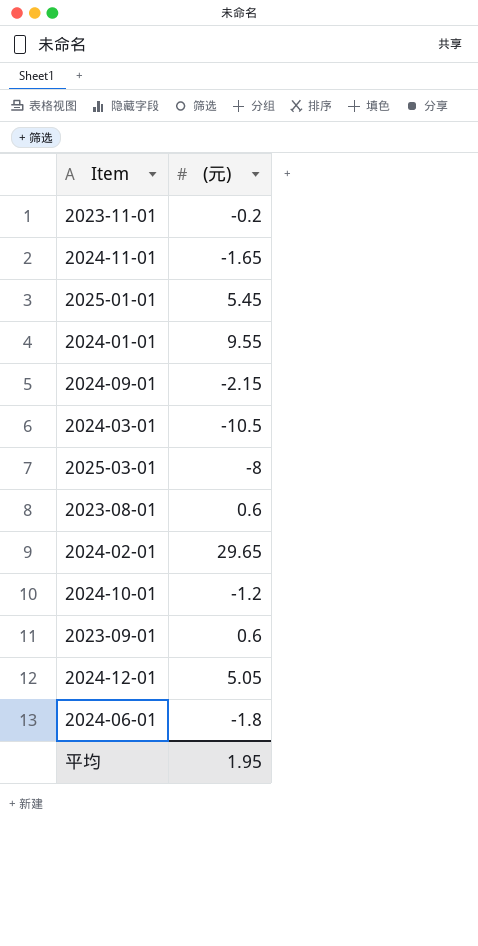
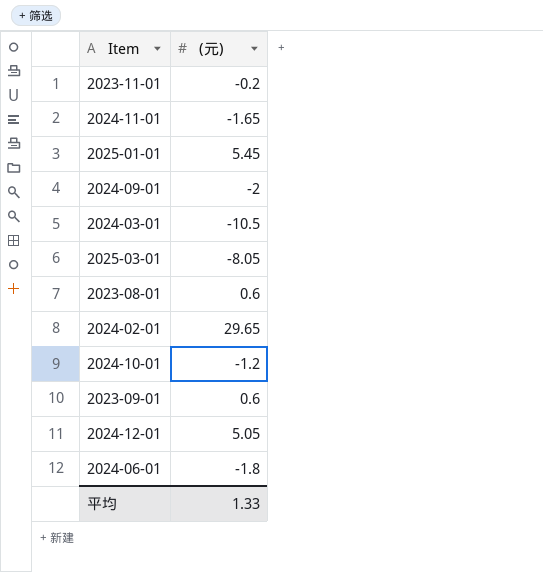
row 2024-01-01: 9.55 -> none
2024-09-01 | (元): -2.15 -> -2
2025-03-01 | (元): -8 -> -8.05
平均 | (元): 1.95 -> 1.33

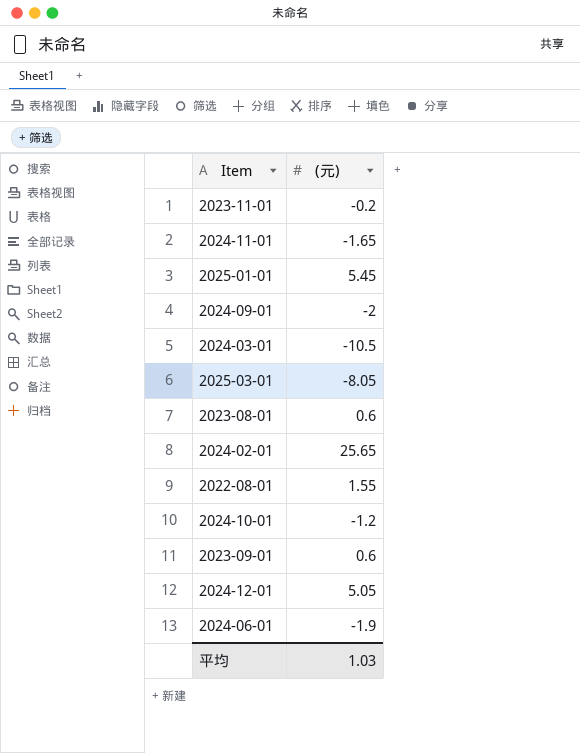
2024-02-01 | (元): 29.65 -> 25.65
row 2022-08-01: none -> 1.55
2024-06-01 | (元): -1.8 -> -1.9
平均 | (元): 1.33 -> 1.03

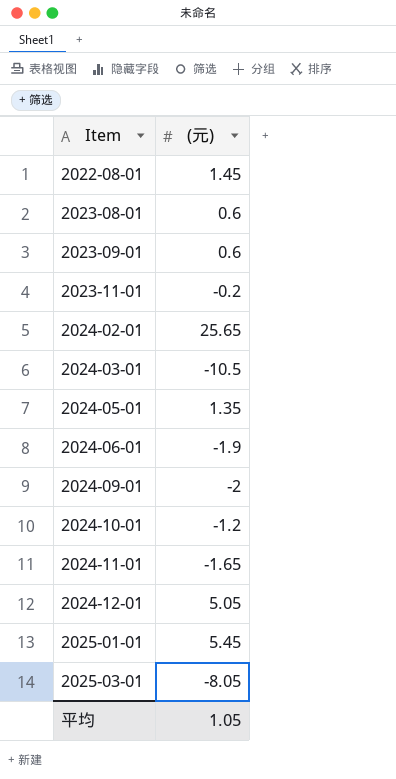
row order: none -> Item ascending
2022-08-01 | (元): 1.55 -> 1.45
row 2024-05-01: none -> 1.35
平均 | (元): 1.03 -> 1.05

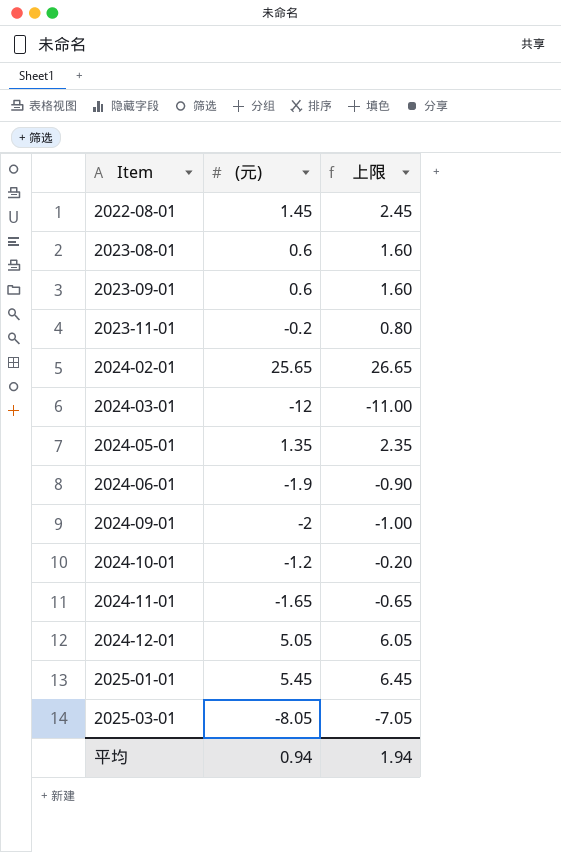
column 上限 | formula: none -> [(元)] + 1
2024-03-01 | (元): -10.5 -> -12
平均 | (元): 1.05 -> 0.94

